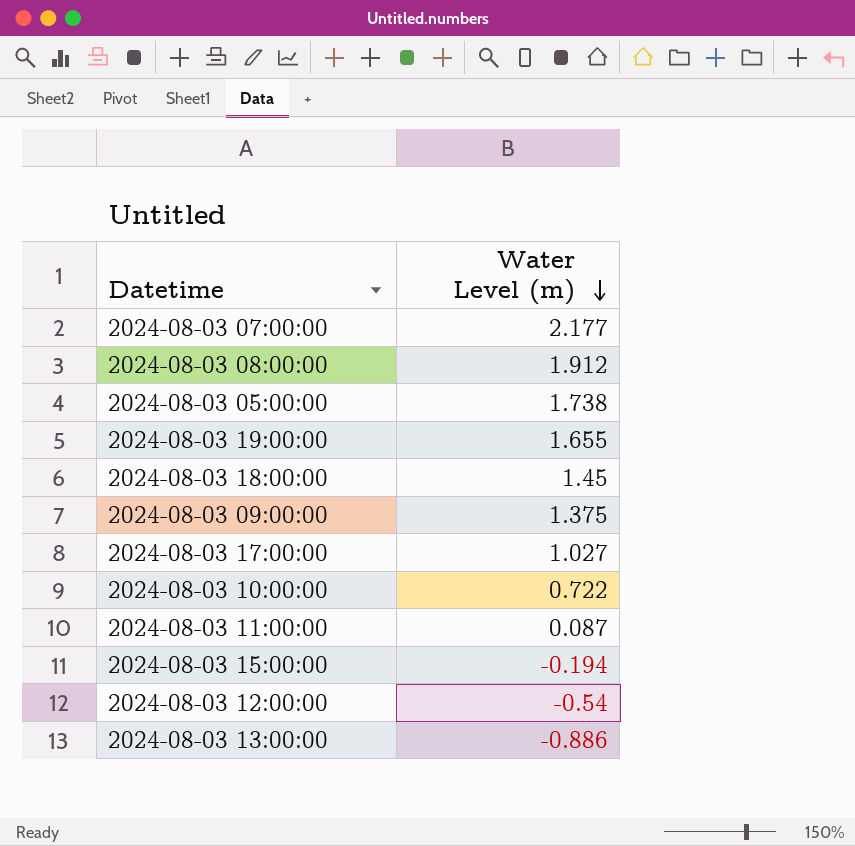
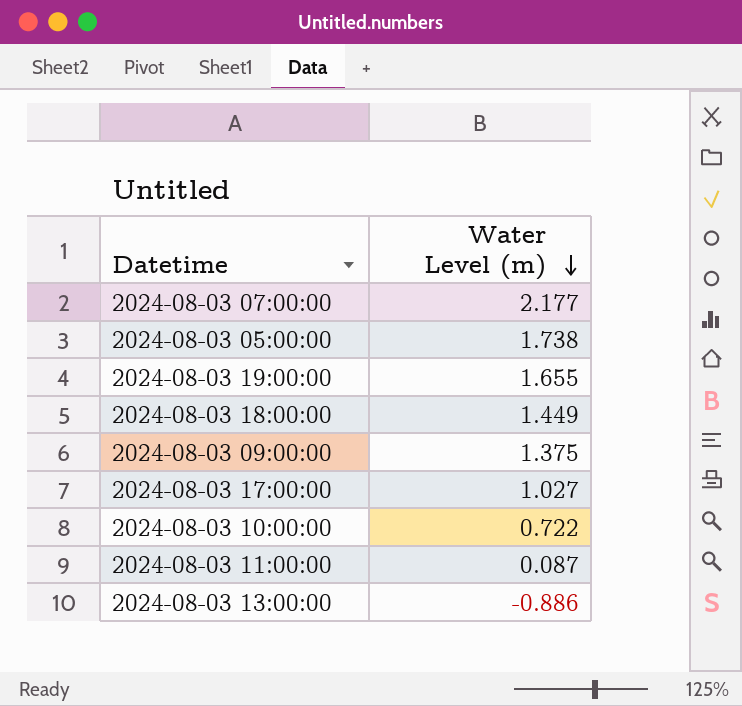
row 2024-08-03 08:00:00: 1.912 -> none
row 2024-08-03 15:00:00: -0.194 -> none
row 2024-08-03 12:00:00: -0.54 -> none
2024-08-03 18:00:00 | Water Level (m): 1.45 -> 1.449

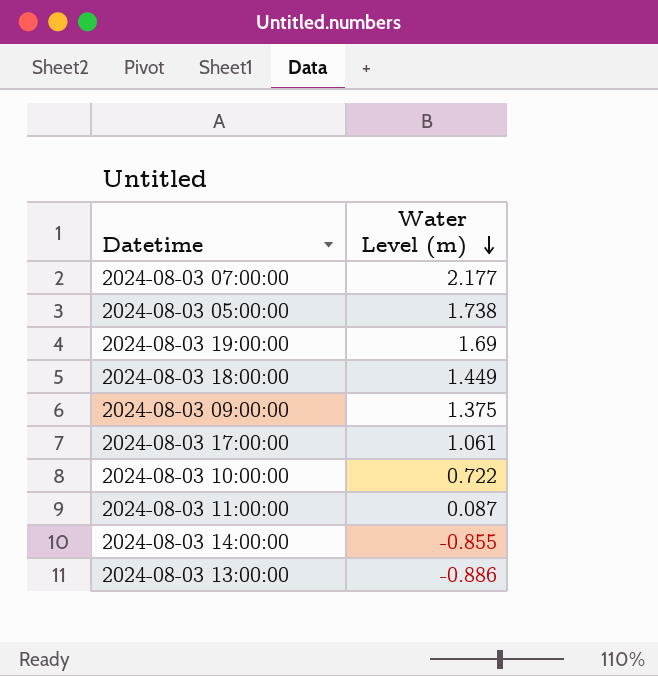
2024-08-03 19:00:00 | Water Level (m): 1.655 -> 1.69
2024-08-03 17:00:00 | Water Level (m): 1.027 -> 1.061
row 2024-08-03 14:00:00: none -> -0.855

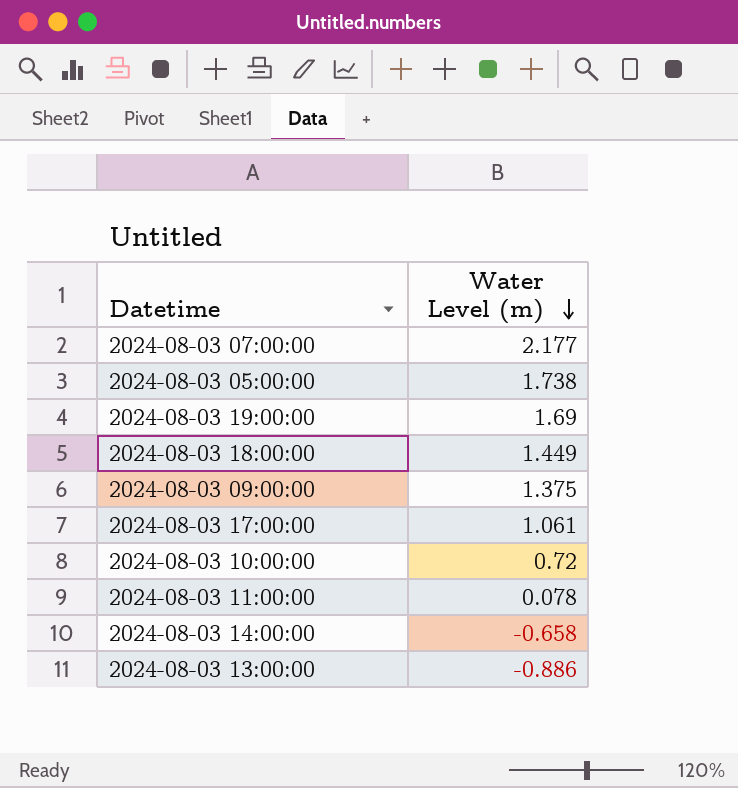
2024-08-03 10:00:00 | Water Level (m): 0.722 -> 0.72
2024-08-03 11:00:00 | Water Level (m): 0.087 -> 0.078
2024-08-03 14:00:00 | Water Level (m): -0.855 -> -0.658

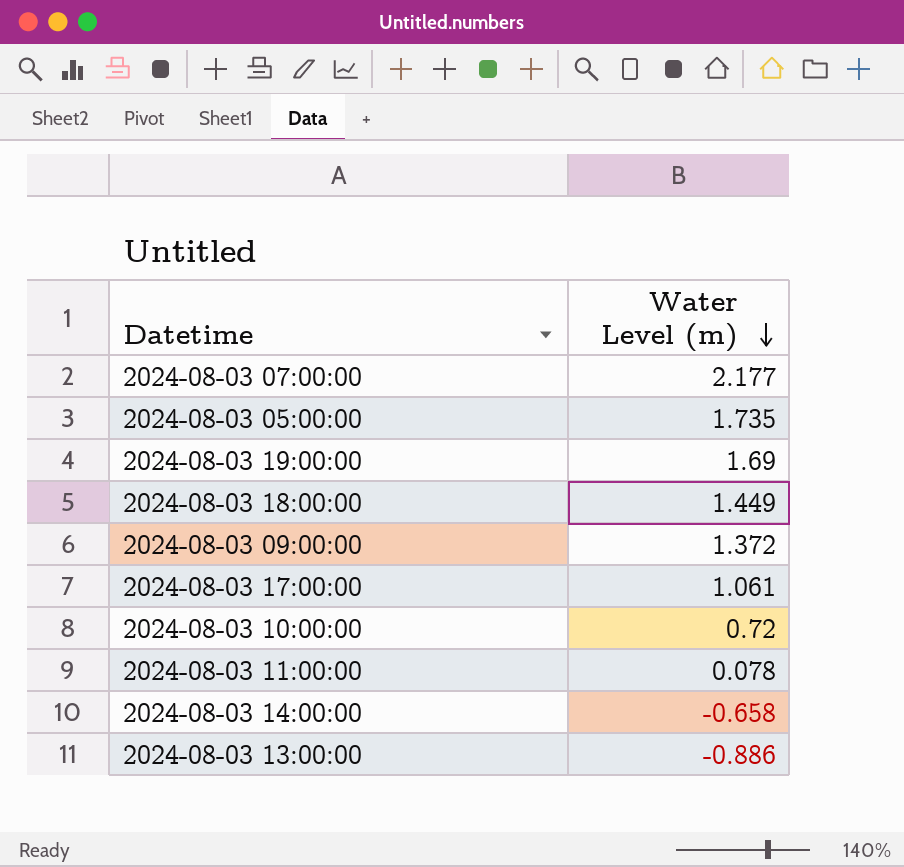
2024-08-03 05:00:00 | Water Level (m): 1.738 -> 1.735
2024-08-03 09:00:00 | Water Level (m): 1.375 -> 1.372

